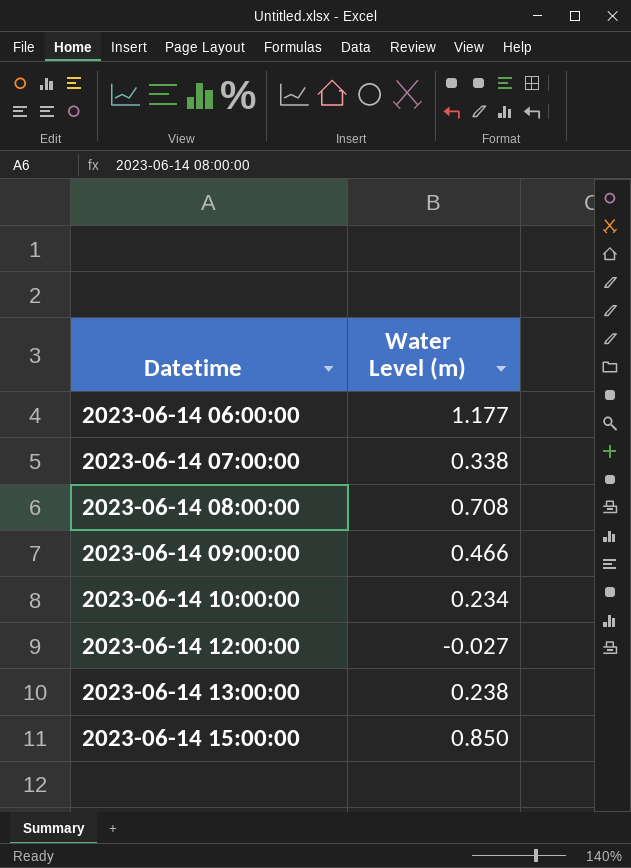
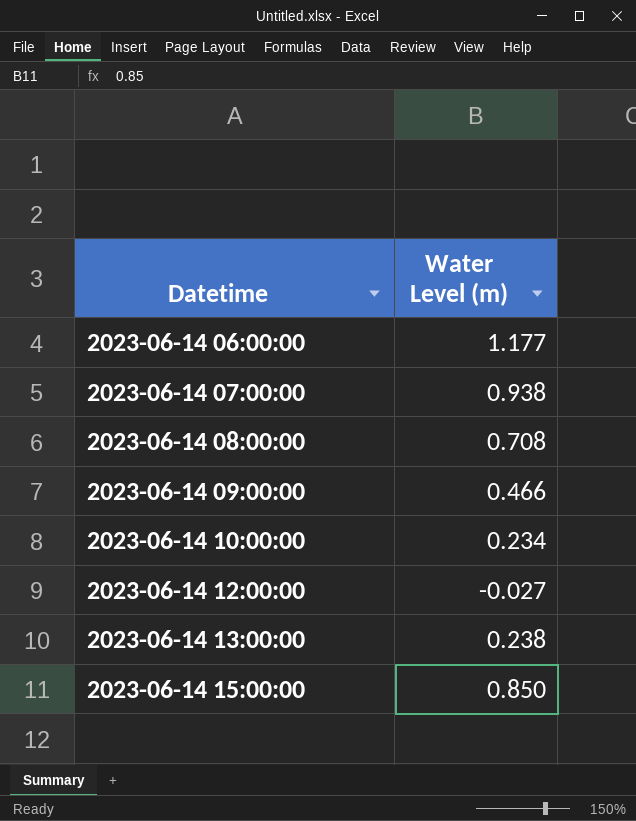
2023-06-14 07:00:00 | Water Level (m): 0.338 -> 0.938

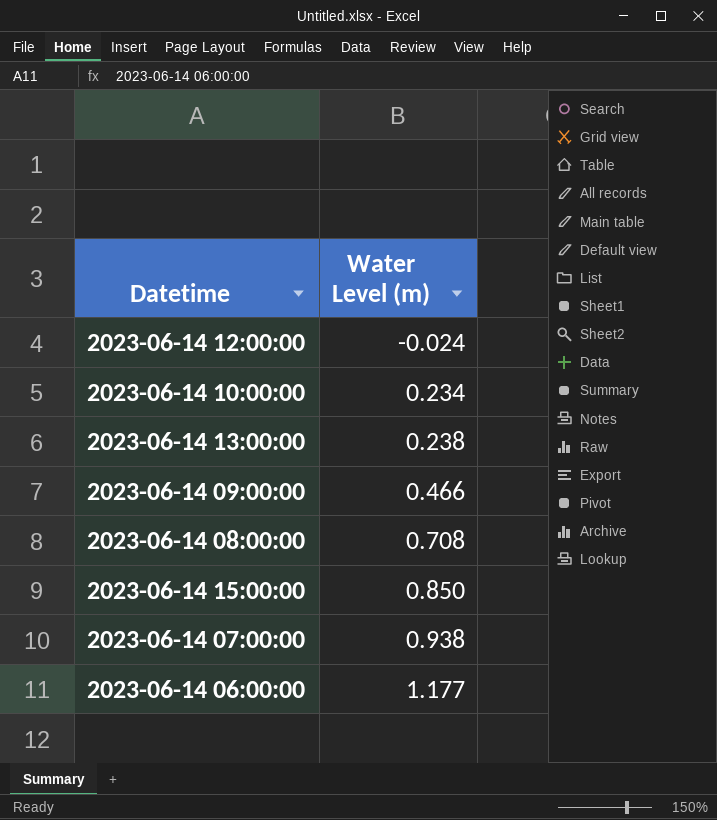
row order: Datetime ascending -> Water Level (m) ascending
2023-06-14 12:00:00 | Water Level (m): -0.027 -> -0.024

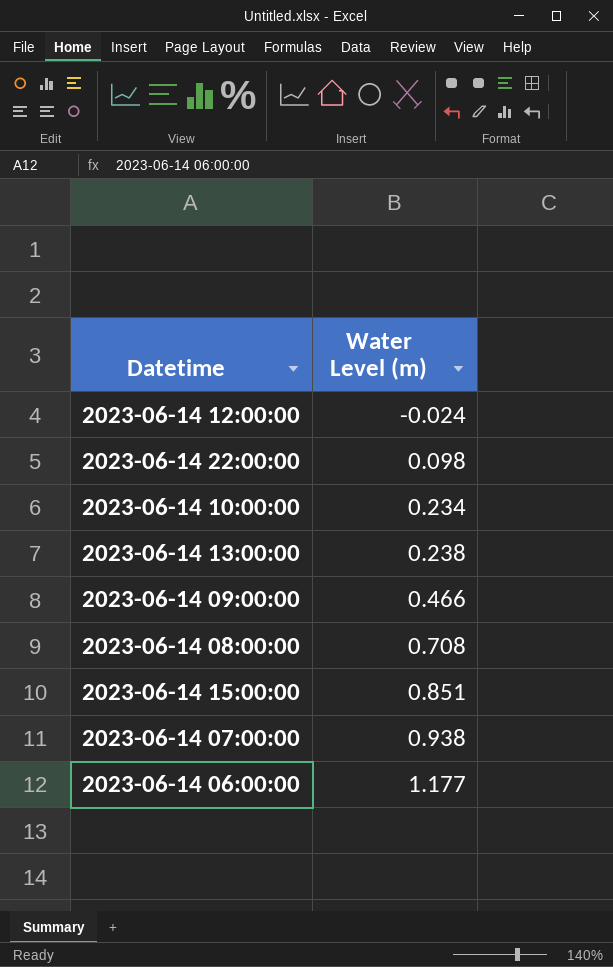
row 2023-06-14 22:00:00: none -> 0.098
2023-06-14 15:00:00 | Water Level (m): 0.850 -> 0.851

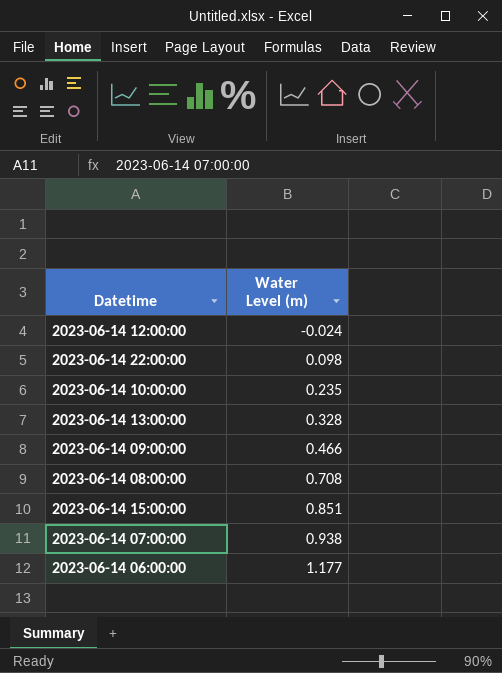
2023-06-14 10:00:00 | Water Level (m): 0.234 -> 0.235
2023-06-14 13:00:00 | Water Level (m): 0.238 -> 0.328

